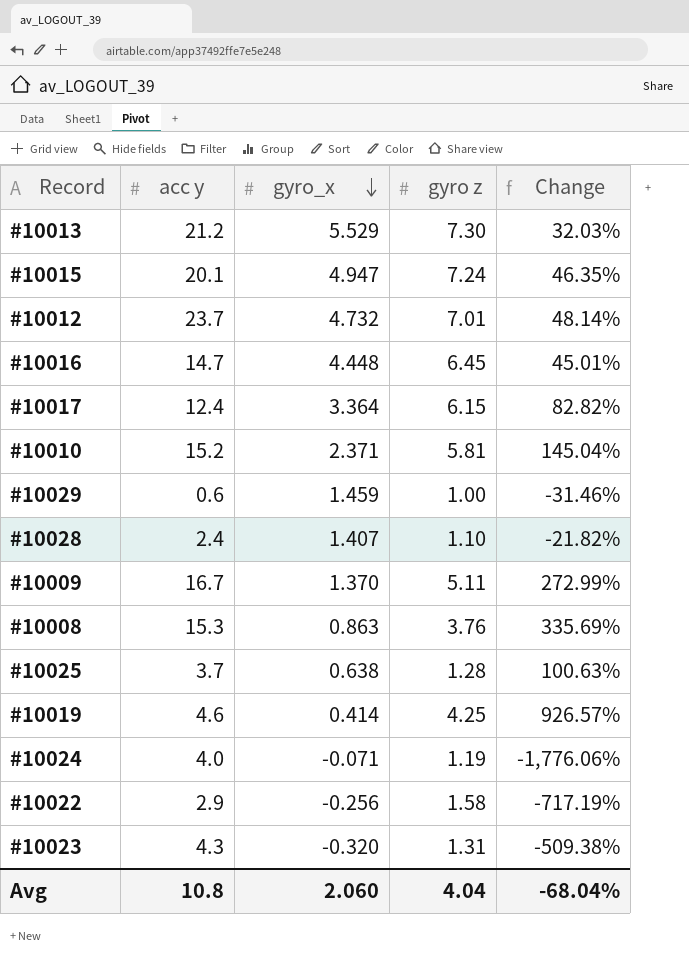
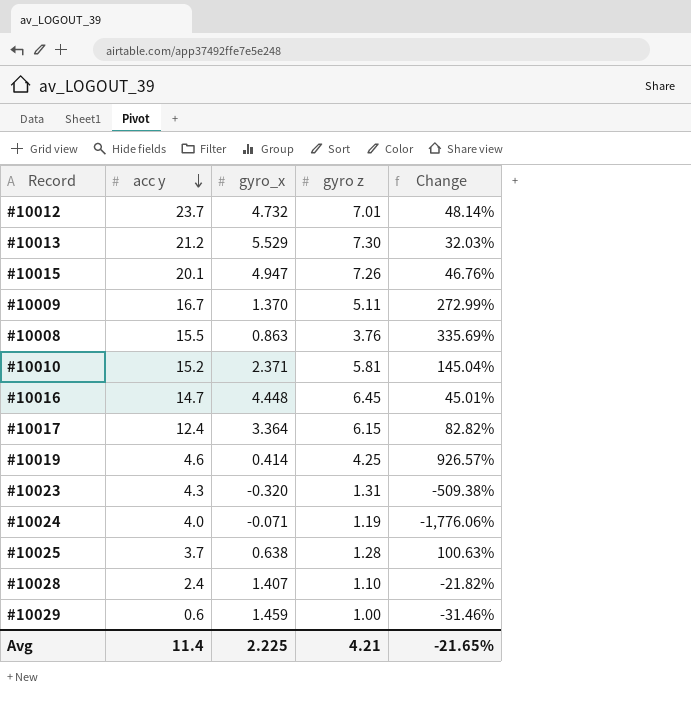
row order: gyro_x descending -> acc y descending
row #10022: 2.9 | -0.256 | 1.58 | -717.19% -> none
#10015 | gyro z: 7.24 -> 7.26
#10015 | Change: 46.35% -> 46.76%
#10008 | acc y: 15.3 -> 15.5
Avg | acc y: 10.8 -> 11.4
Avg | gyro_x: 2.060 -> 2.225
Avg | gyro z: 4.04 -> 4.21
Avg | Change: -68.04% -> -21.65%

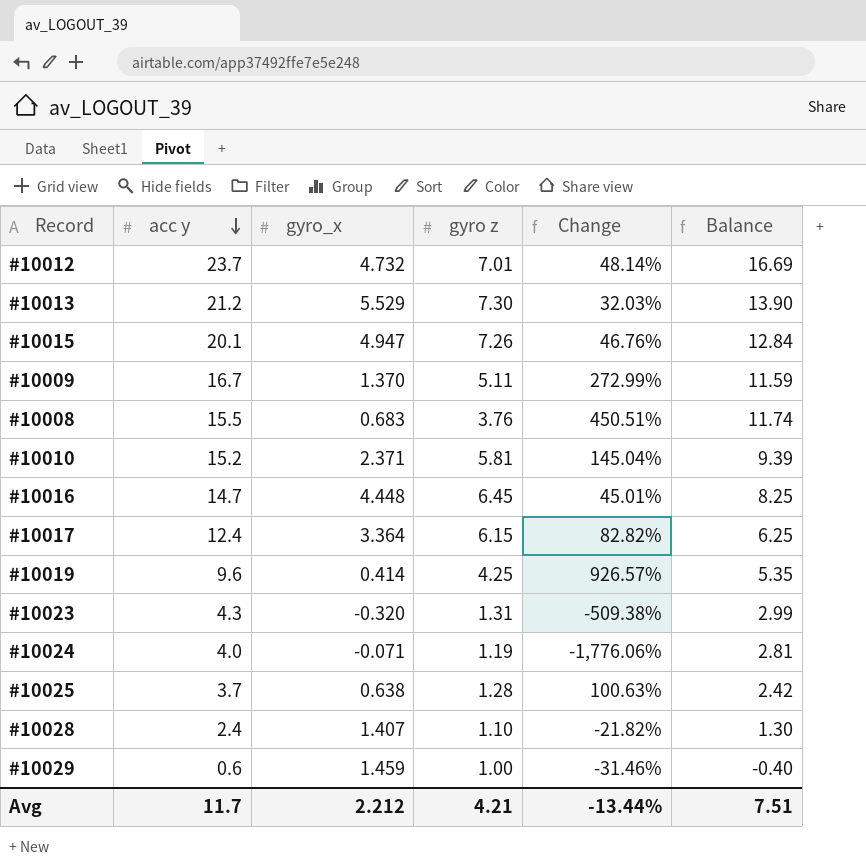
column Balance | formula: none -> [acc y] - [gyro z]
#10008 | gyro_x: 0.863 -> 0.683
#10008 | Change: 335.69% -> 450.51%
#10019 | acc y: 4.6 -> 9.6
Avg | acc y: 11.4 -> 11.7
Avg | gyro_x: 2.225 -> 2.212
Avg | Change: -21.65% -> -13.44%

